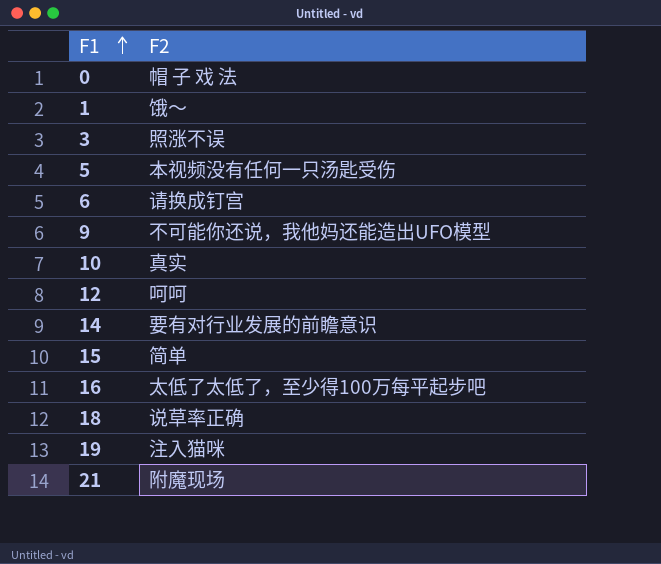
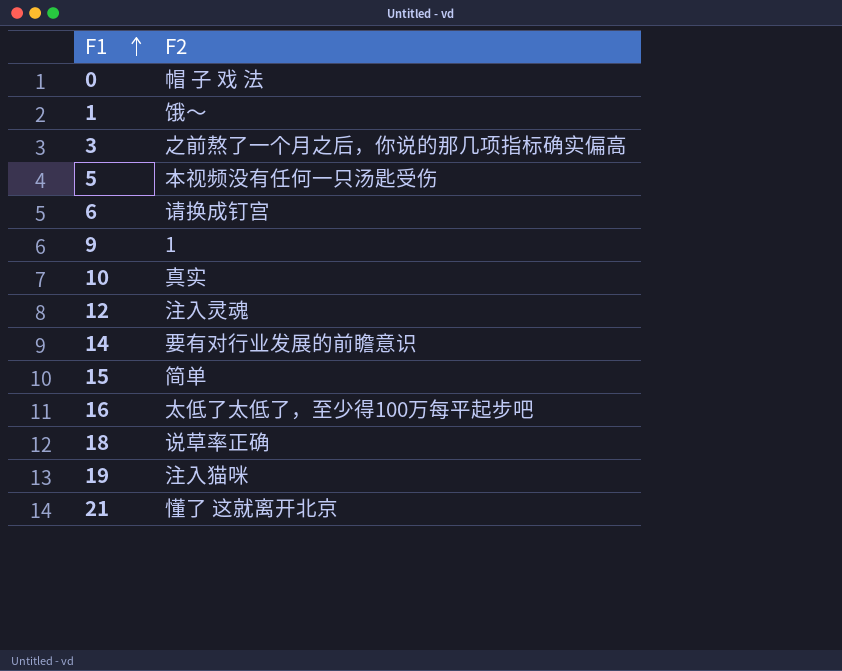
3 | F2: 照涨不误 -> 之前熬了一个月之后，你说的那几项指标确实偏高
9 | F2: 不可能你还说，我他妈还能造出UFO模型 -> 1
12 | F2: 呵呵 -> 注入灵魂
21 | F2: 附魔现场 -> 懂了 这就离开北京

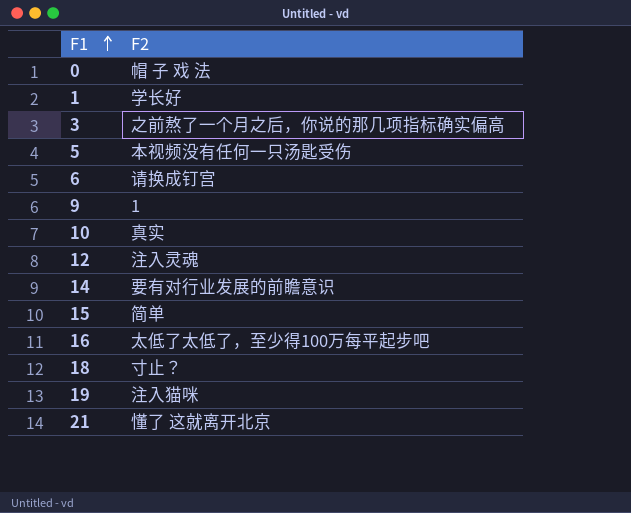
1 | F2: 饿～ -> 学长好
18 | F2: 说草率正确 -> 寸止？

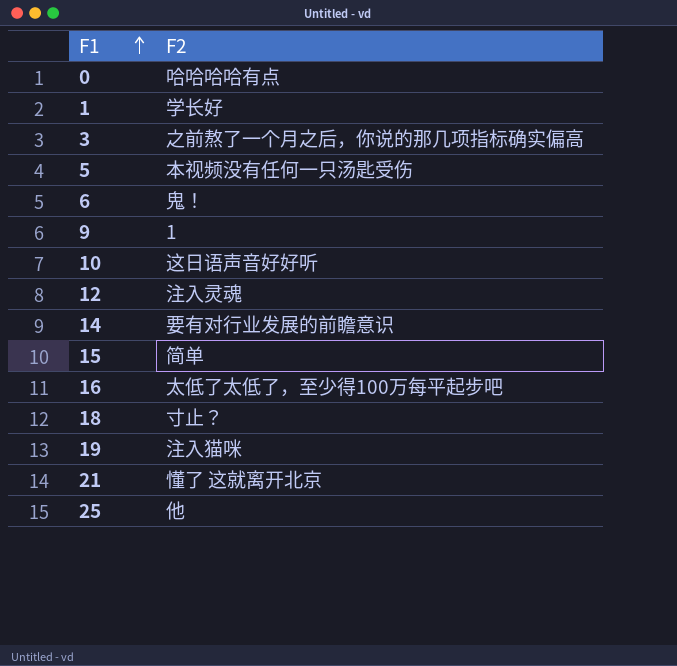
0 | F2: 帽 子 戏 法 -> 哈哈哈哈有点
6 | F2: 请换成钉宫 -> 鬼！
10 | F2: 真实 -> 这日语声音好好听
row 25: none -> 他

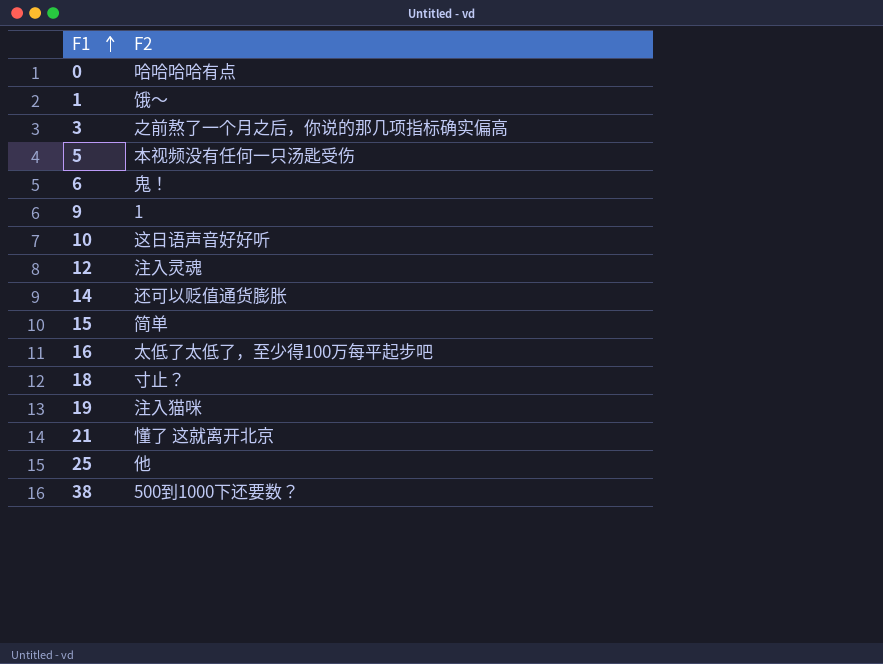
1 | F2: 学长好 -> 饿～
14 | F2: 要有对行业发展的前瞻意识 -> 还可以贬值通货膨胀
row 38: none -> 500到1000下还要数？

